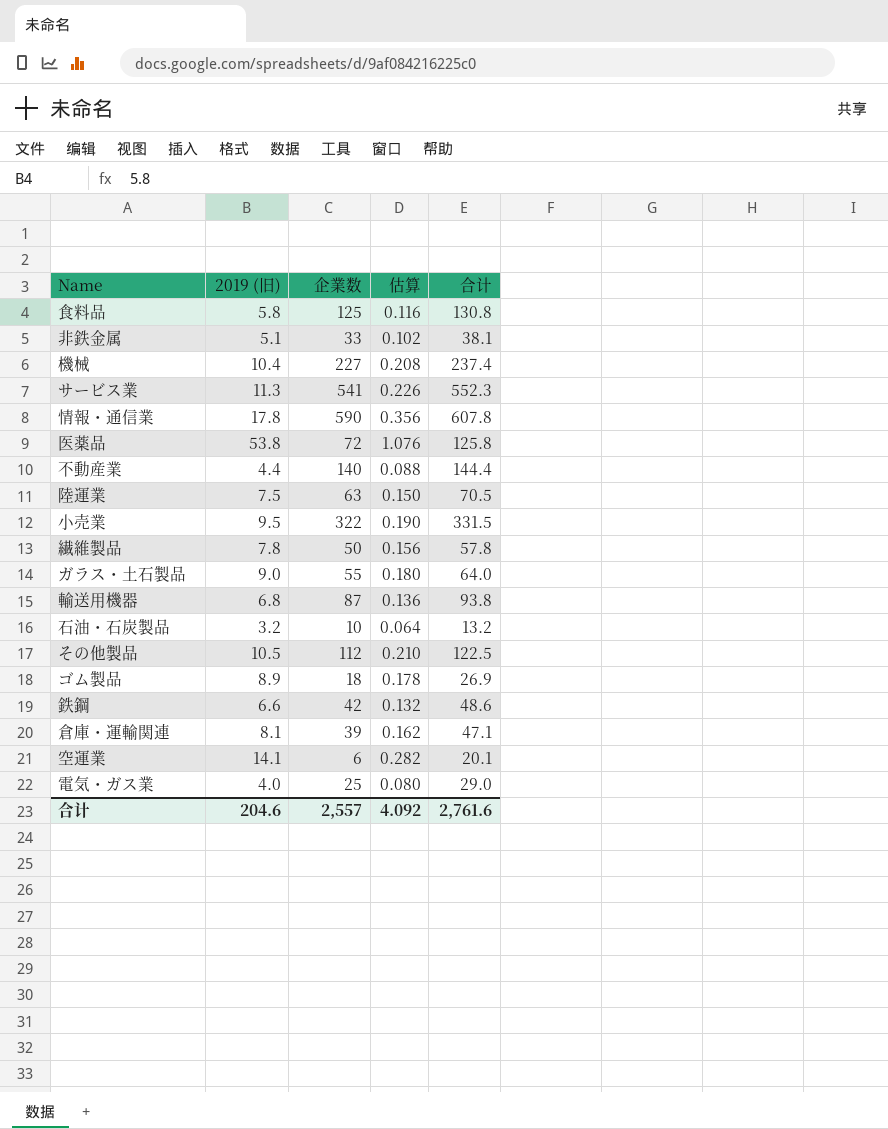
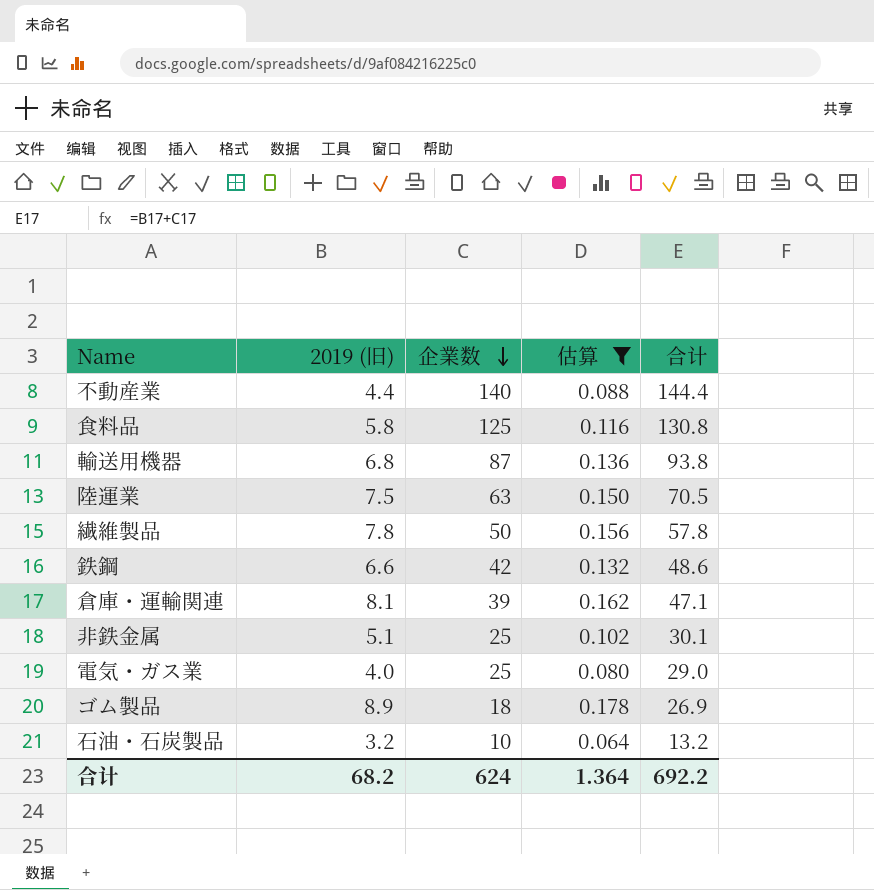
filter: none -> 估算 <= 0.178
row order: none -> 企業数 descending
非鉄金属 | 企業数: 33 -> 25
非鉄金属 | 合计: 38.1 -> 30.1
合计 | 2019 (旧): 204.6 -> 68.2
合计 | 企業数: 2,557 -> 624
合计 | 估算: 4.092 -> 1.364
合计 | 合计: 2,761.6 -> 692.2

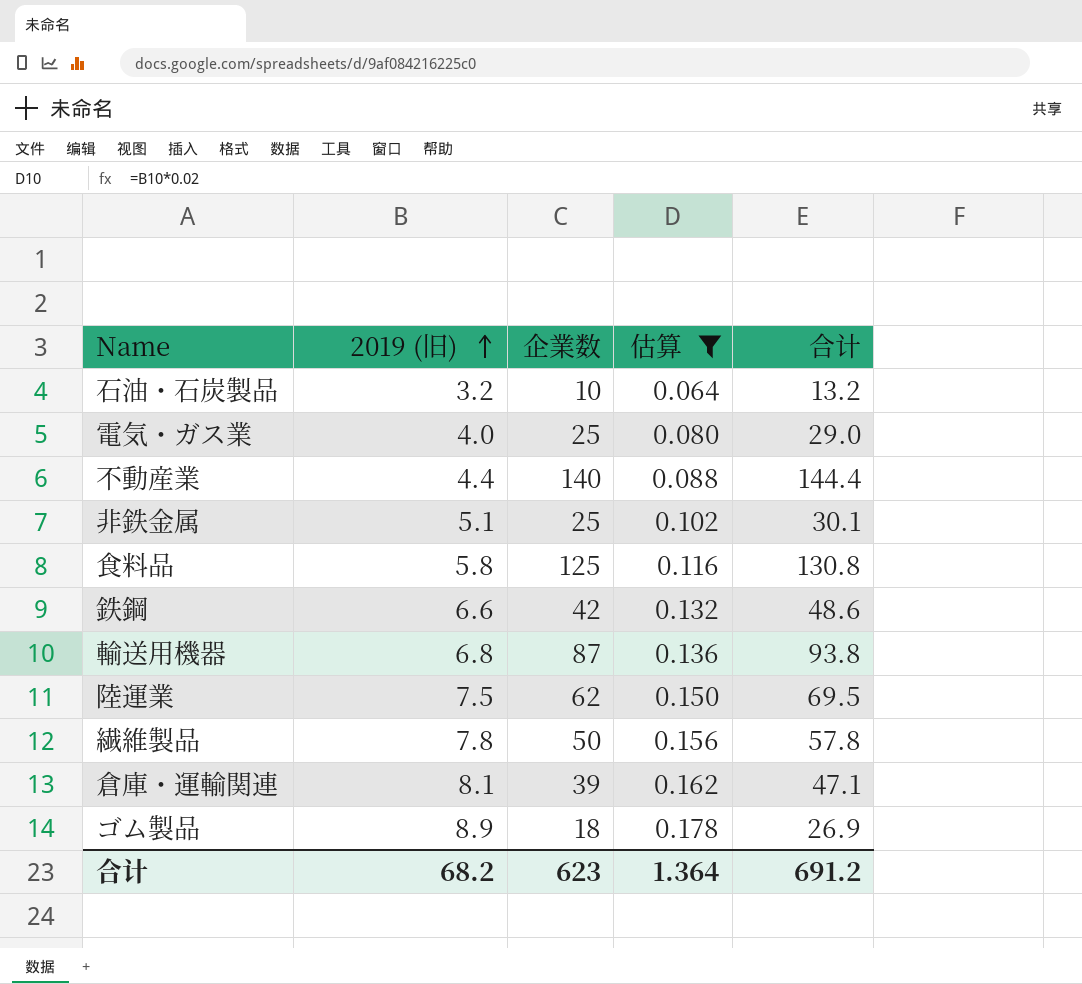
row order: 企業数 descending -> 2019 (旧) ascending
陸運業 | 企業数: 63 -> 62
陸運業 | 合计: 70.5 -> 69.5
合计 | 企業数: 624 -> 623
合计 | 合计: 692.2 -> 691.2

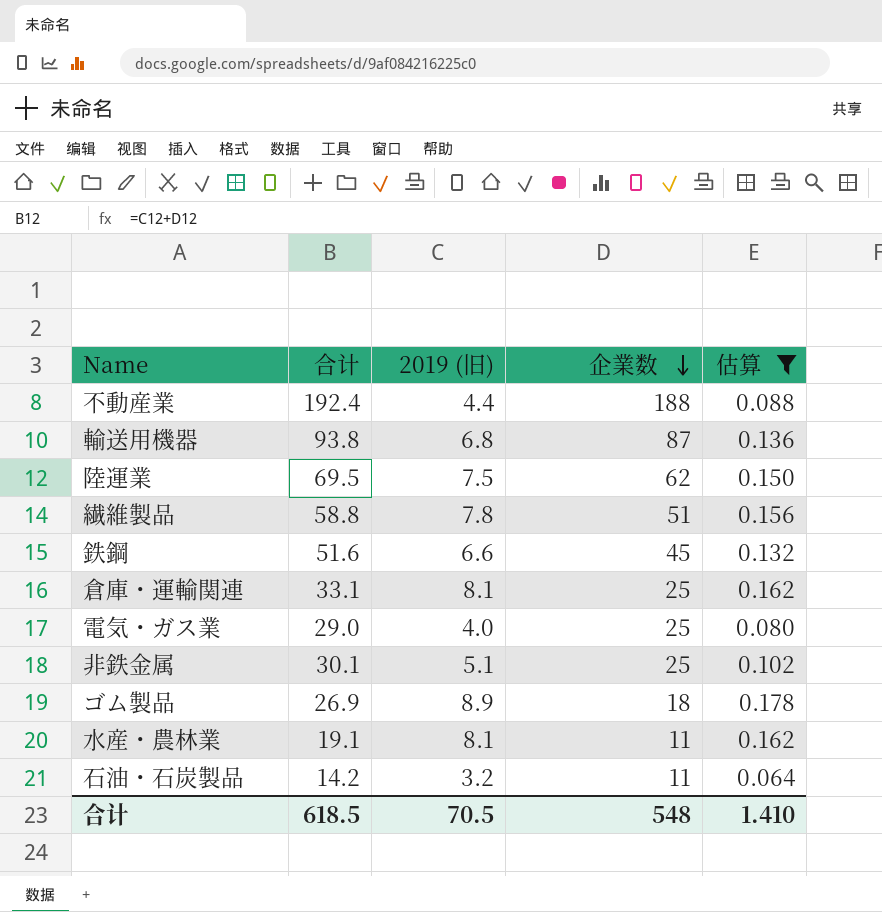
row order: 2019 (旧) ascending -> 企業数 descending
column 合计 | position: 5 -> 2
row 食料品: 5.8 | 125 | 0.116 | 130.8 -> none
不動産業 | 合计: 144.4 -> 192.4
不動産業 | 企業数: 140 -> 188
繊維製品 | 合计: 57.8 -> 58.8
繊維製品 | 企業数: 50 -> 51
鉄鋼 | 合计: 48.6 -> 51.6
鉄鋼 | 企業数: 42 -> 45
倉庫・運輸関連 | 合计: 47.1 -> 33.1
倉庫・運輸関連 | 企業数: 39 -> 25
row 水産・農林業: none -> 19.1 | 8.1 | 11 | 0.162
石油・石炭製品 | 合计: 13.2 -> 14.2
石油・石炭製品 | 企業数: 10 -> 11
合计 | 合计: 691.2 -> 618.5
合计 | 2019 (旧): 68.2 -> 70.5
合计 | 企業数: 623 -> 548
合计 | 估算: 1.364 -> 1.410

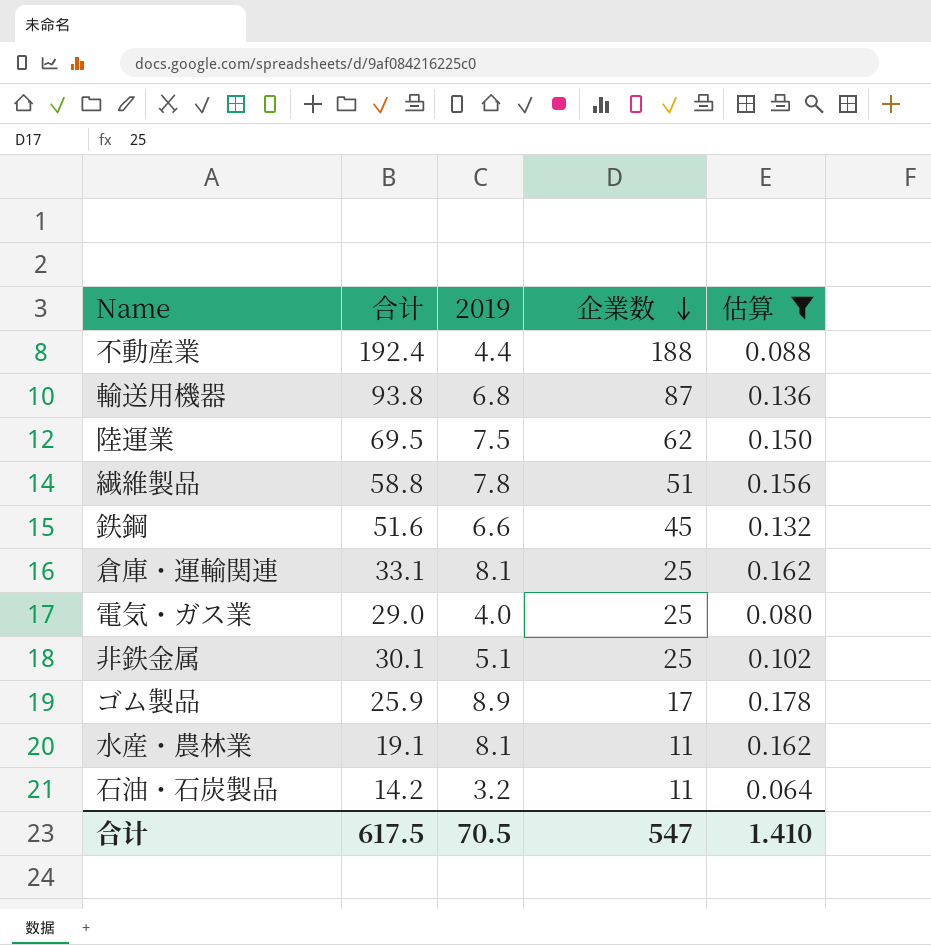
column name: 2019 (旧) -> 2019
ゴム製品 | 合计: 26.9 -> 25.9
ゴム製品 | 企業数: 18 -> 17
合计 | 合计: 618.5 -> 617.5
合计 | 企業数: 548 -> 547

